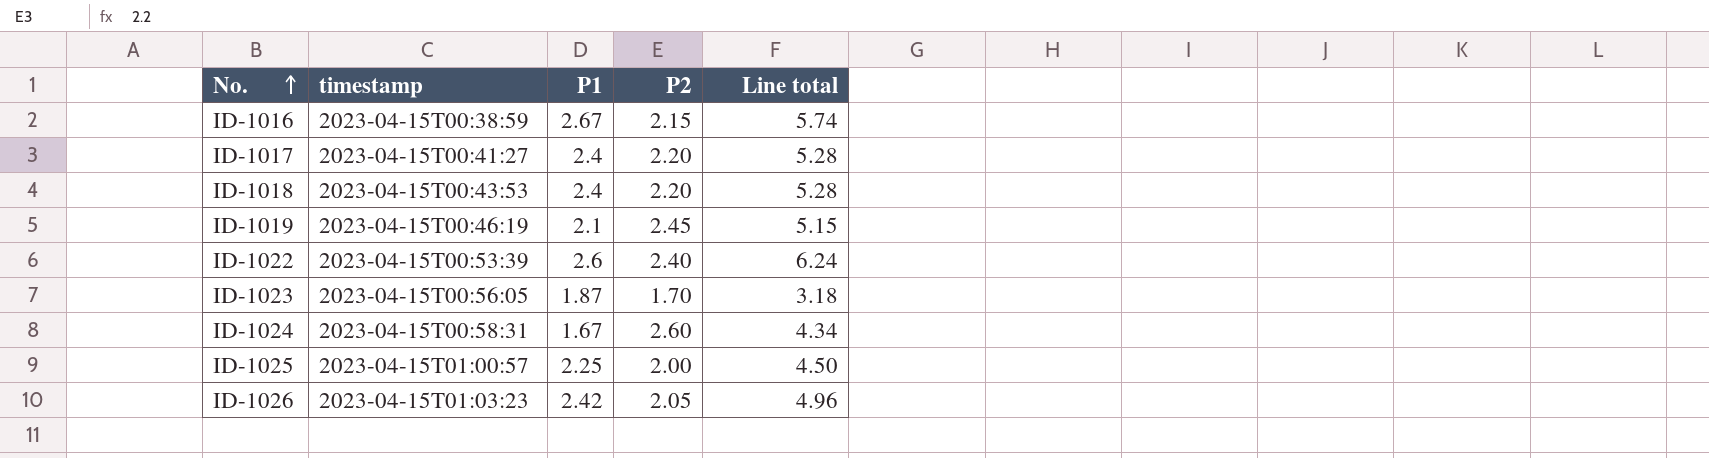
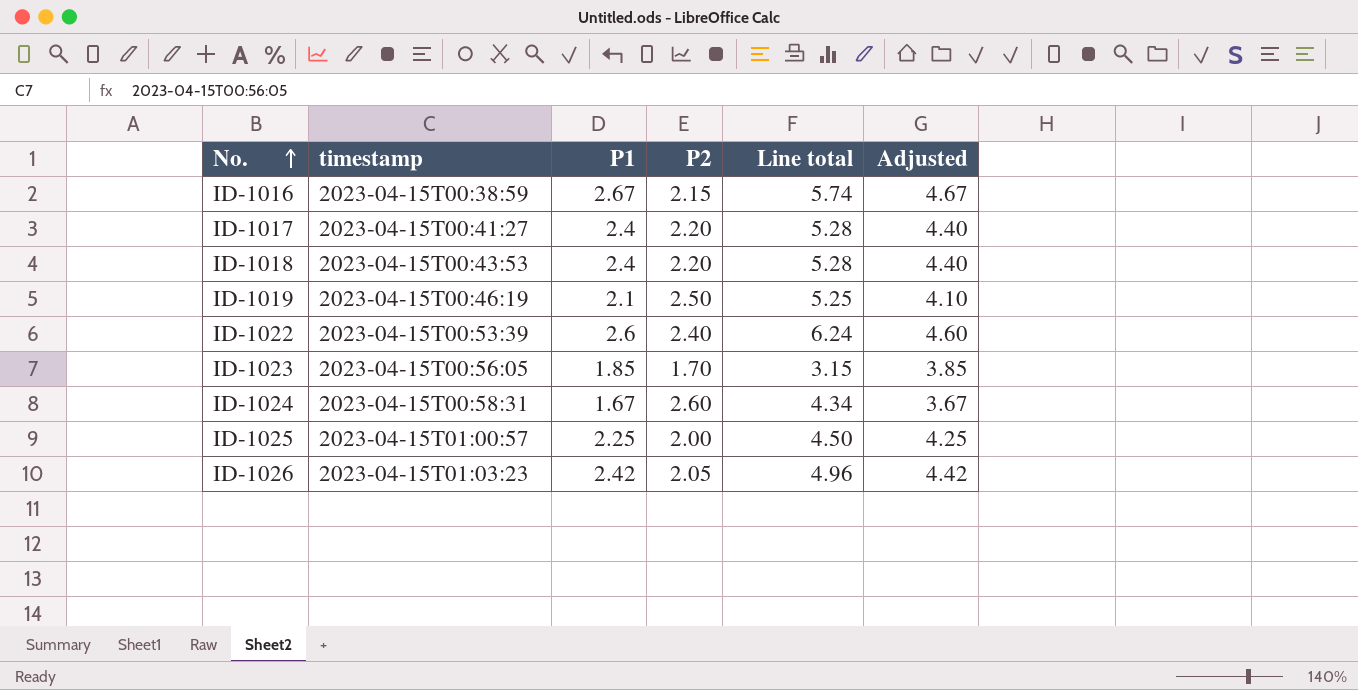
column Adjusted | formula: none -> [P1] + 2
ID-1019 | P2: 2.45 -> 2.50
ID-1019 | Line total: 5.15 -> 5.25
ID-1023 | P1: 1.87 -> 1.85
ID-1023 | Line total: 3.18 -> 3.15

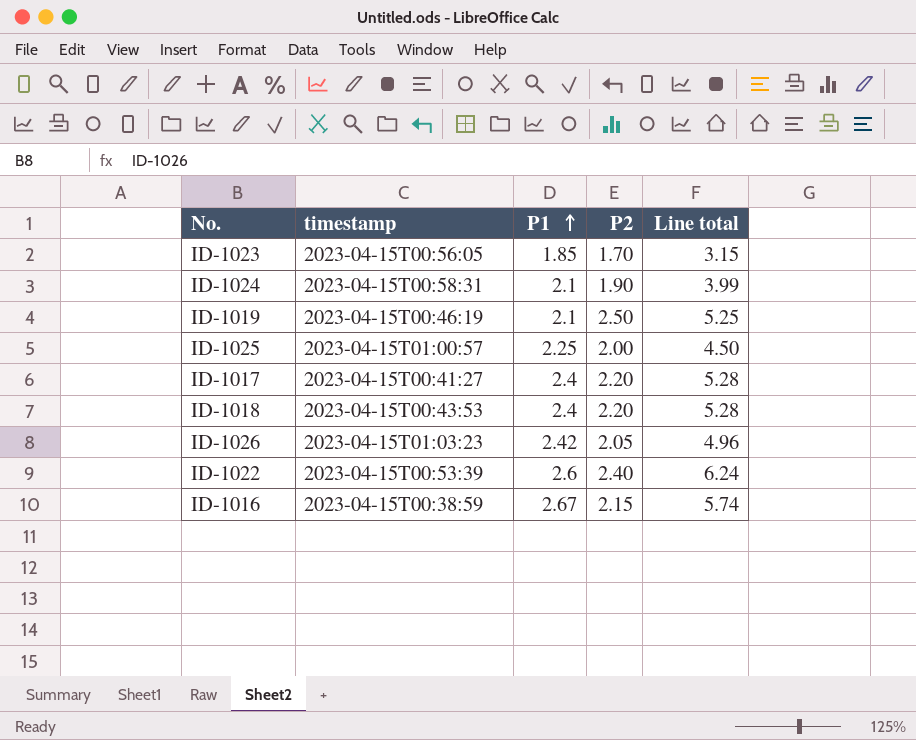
row order: No. ascending -> P1 ascending
column Adjusted | formula: [P1] + 2 -> none
ID-1024 | P1: 1.67 -> 2.1
ID-1024 | P2: 2.60 -> 1.90
ID-1024 | Line total: 4.34 -> 3.99

